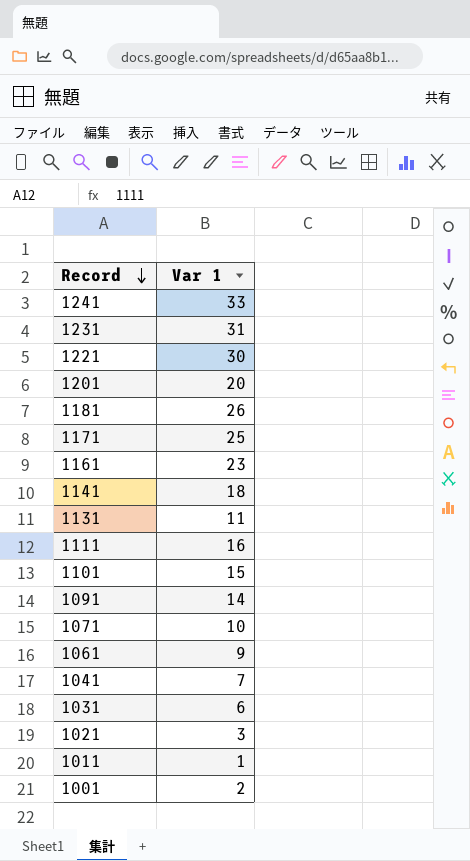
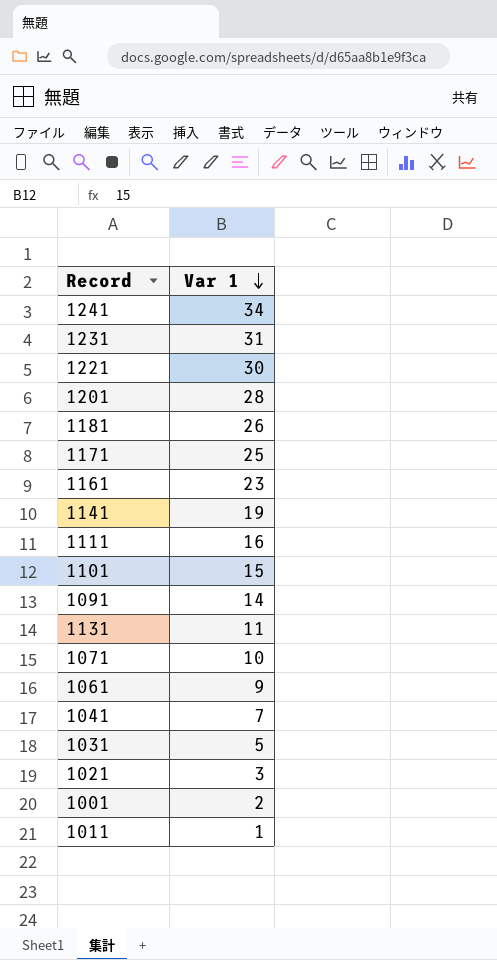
row order: Record descending -> Var 1 descending
1241 | Var 1: 33 -> 34
1201 | Var 1: 20 -> 28
1141 | Var 1: 18 -> 19
1031 | Var 1: 6 -> 5

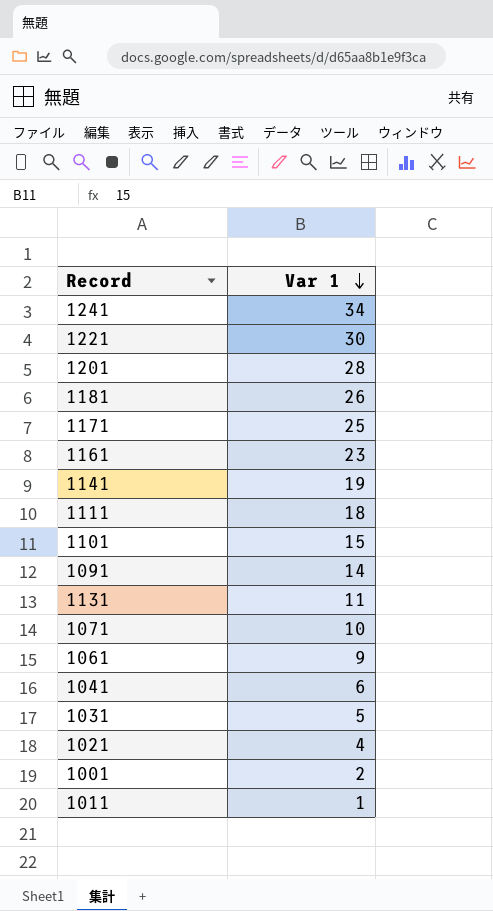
row 1231: 31 -> none
1111 | Var 1: 16 -> 18
1041 | Var 1: 7 -> 6
1021 | Var 1: 3 -> 4

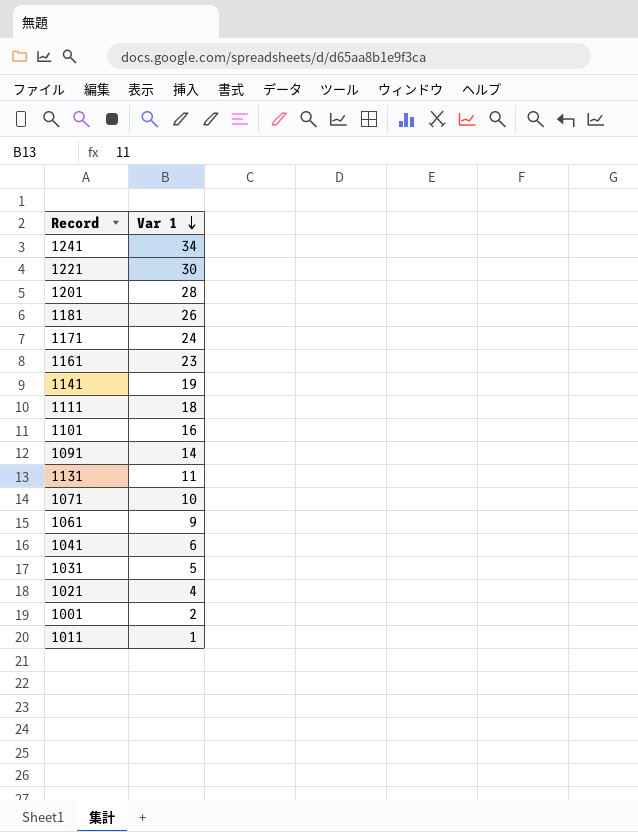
1171 | Var 1: 25 -> 24
1101 | Var 1: 15 -> 16

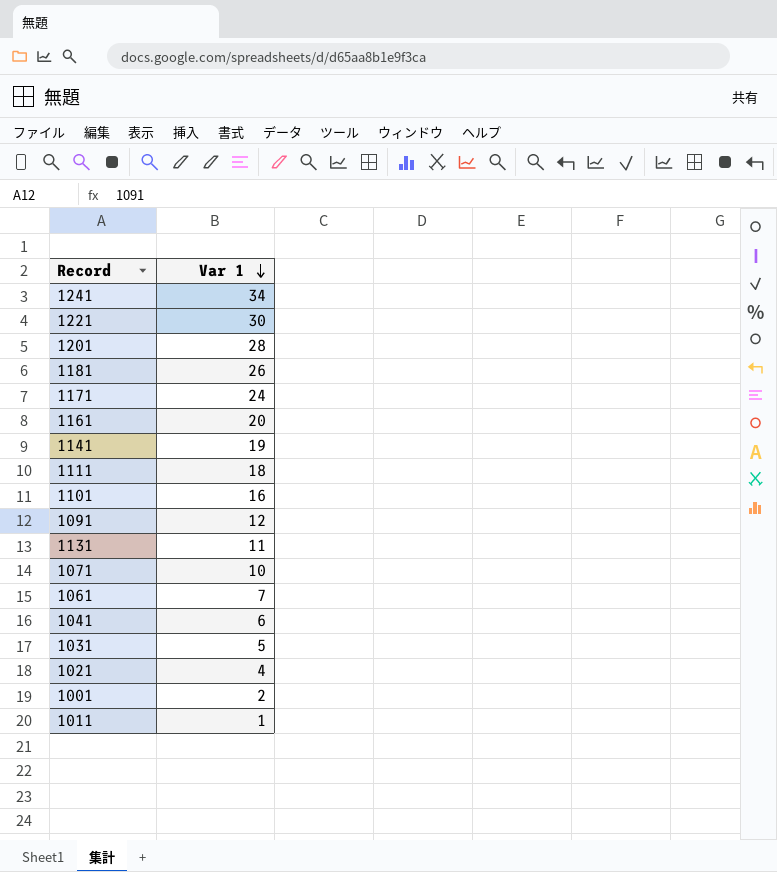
1161 | Var 1: 23 -> 20
1091 | Var 1: 14 -> 12
1061 | Var 1: 9 -> 7

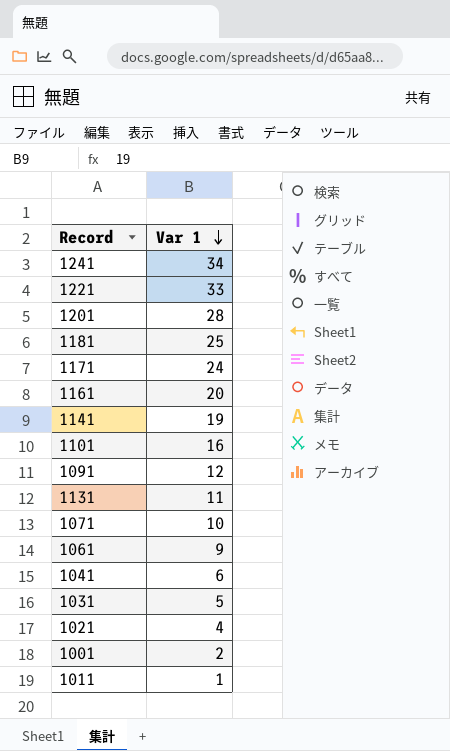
row 1111: 18 -> none
1221 | Var 1: 30 -> 33
1181 | Var 1: 26 -> 25
1061 | Var 1: 7 -> 9

